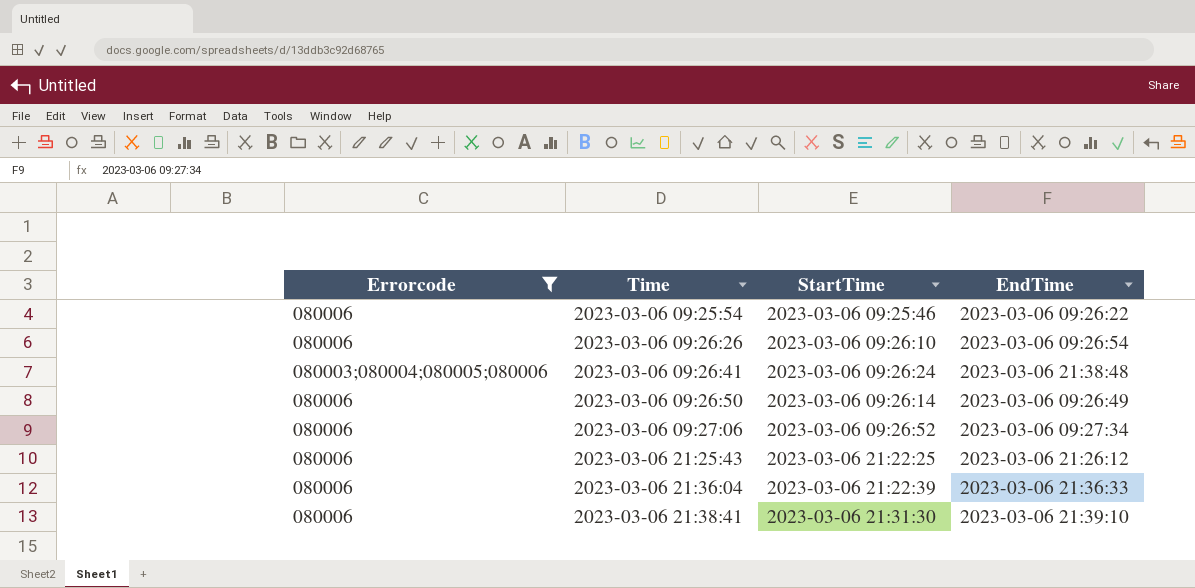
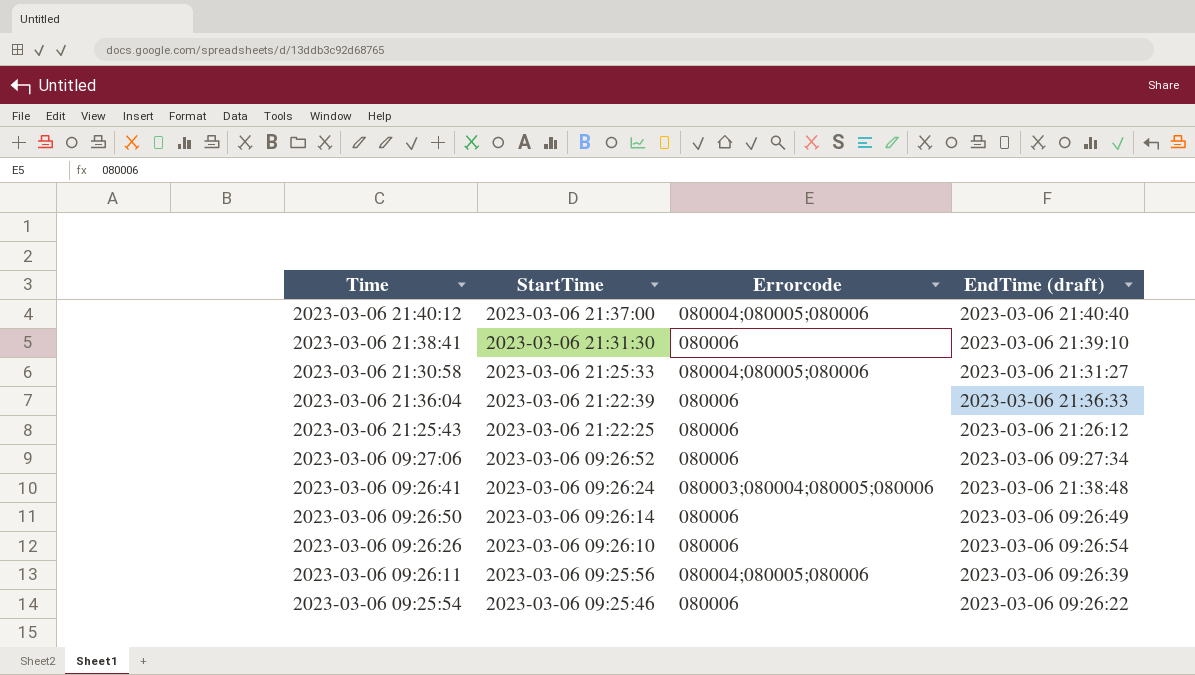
filter: Errorcode != 080004;080005;080006 -> none
row order: Time ascending -> StartTime descending
column Errorcode | position: 1 -> 3
column name: EndTime -> EndTime (draft)

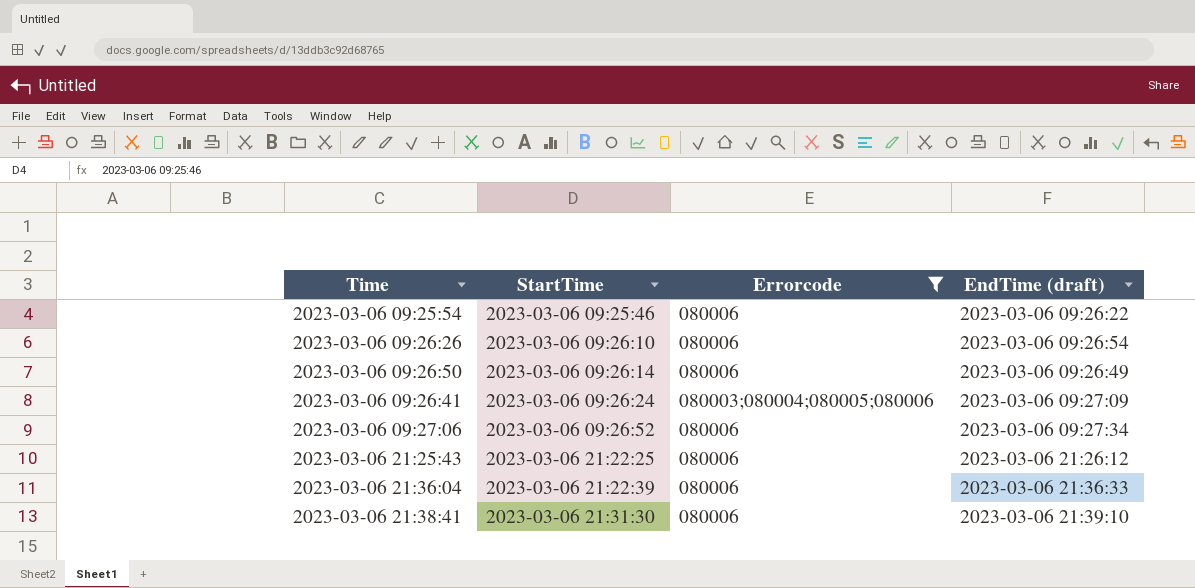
filter: none -> Errorcode != 080004;080005;080006
row order: StartTime descending -> StartTime ascending
2023-03-06 09:26:41 | EndTime (draft): 2023-03-06 21:38:48 -> 2023-03-06 09:27:09

